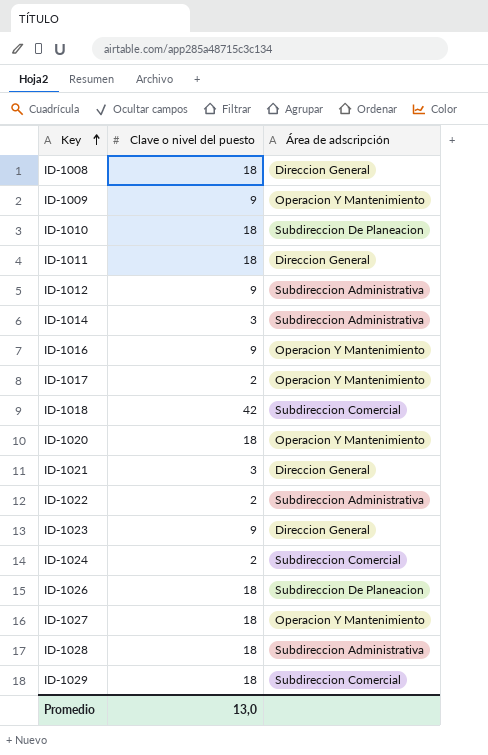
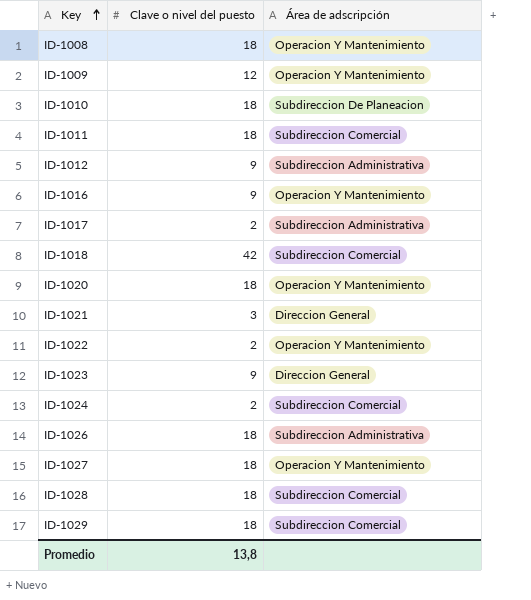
row ID-1014: 3 | Subdireccion Administrativa -> none
ID-1008 | Área de adscripción: Direccion General -> Operacion Y Mantenimiento
ID-1009 | Clave o nivel del puesto: 9 -> 12
ID-1011 | Área de adscripción: Direccion General -> Subdireccion Comercial
ID-1017 | Área de adscripción: Operacion Y Mantenimiento -> Subdireccion Administrativa
ID-1022 | Área de adscripción: Subdireccion Administrativa -> Operacion Y Mantenimiento
ID-1026 | Área de adscripción: Subdireccion De Planeacion -> Subdireccion Administrativa
ID-1028 | Área de adscripción: Subdireccion Administrativa -> Subdireccion Comercial
Promedio | Clave o nivel del puesto: 13,0 -> 13,8

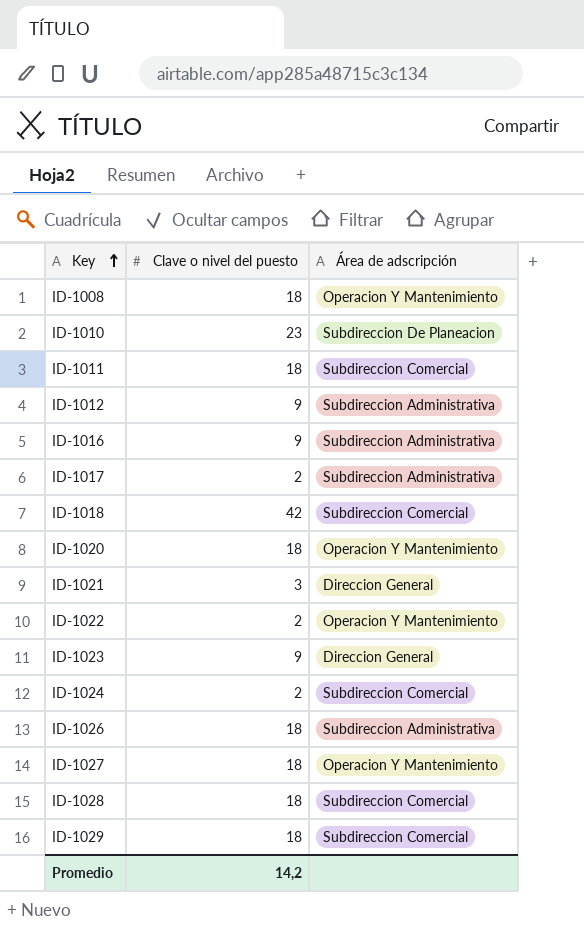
row ID-1009: 12 | Operacion Y Mantenimiento -> none
ID-1010 | Clave o nivel del puesto: 18 -> 23
ID-1016 | Área de adscripción: Operacion Y Mantenimiento -> Subdireccion Administrativa
Promedio | Clave o nivel del puesto: 13,8 -> 14,2

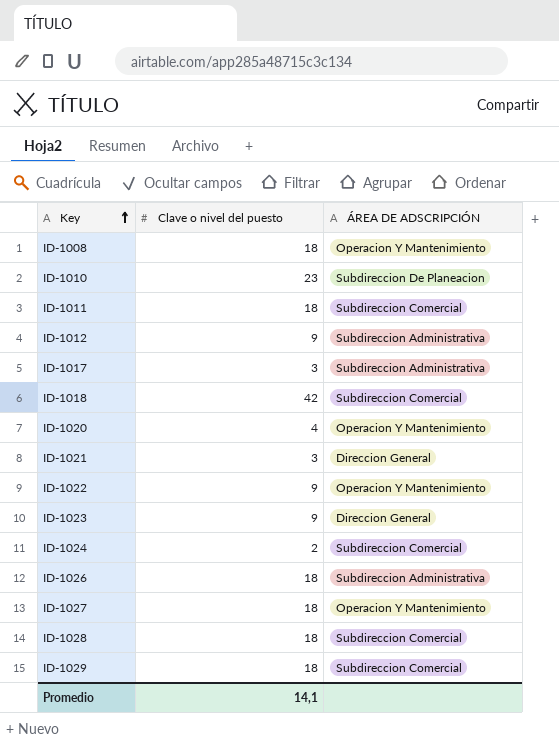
column name: Área de adscripción -> ÁREA DE ADSCRIPCIÓN
row ID-1016: 9 | Subdireccion Administrativa -> none
ID-1017 | Clave o nivel del puesto: 2 -> 3
ID-1020 | Clave o nivel del puesto: 18 -> 4
ID-1022 | Clave o nivel del puesto: 2 -> 9
Promedio | Clave o nivel del puesto: 14,2 -> 14,1

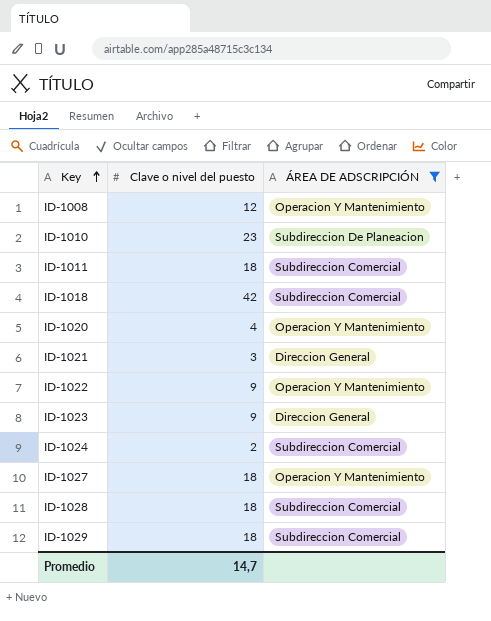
filter: none -> ÁREA DE ADSCRIPCIÓN != Subdireccion Administrativa
ID-1008 | Clave o nivel del puesto: 18 -> 12
Promedio | Clave o nivel del puesto: 14,1 -> 14,7

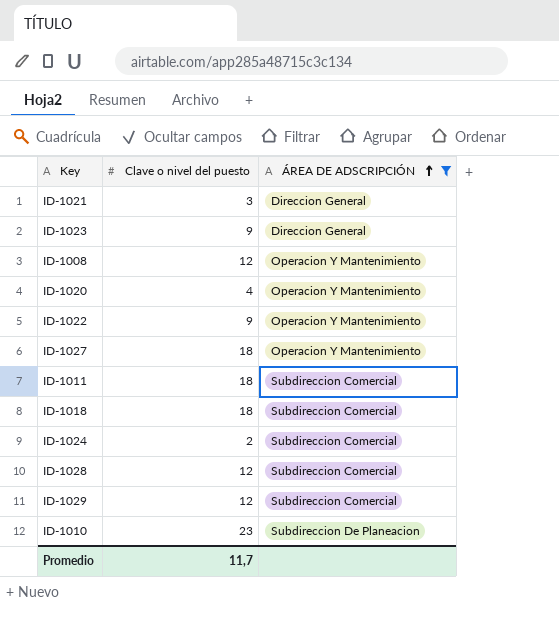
row order: Key ascending -> ÁREA DE ADSCRIPCIÓN ascending
ID-1018 | Clave o nivel del puesto: 42 -> 18
ID-1028 | Clave o nivel del puesto: 18 -> 12
ID-1029 | Clave o nivel del puesto: 18 -> 12
Promedio | Clave o nivel del puesto: 14,7 -> 11,7

